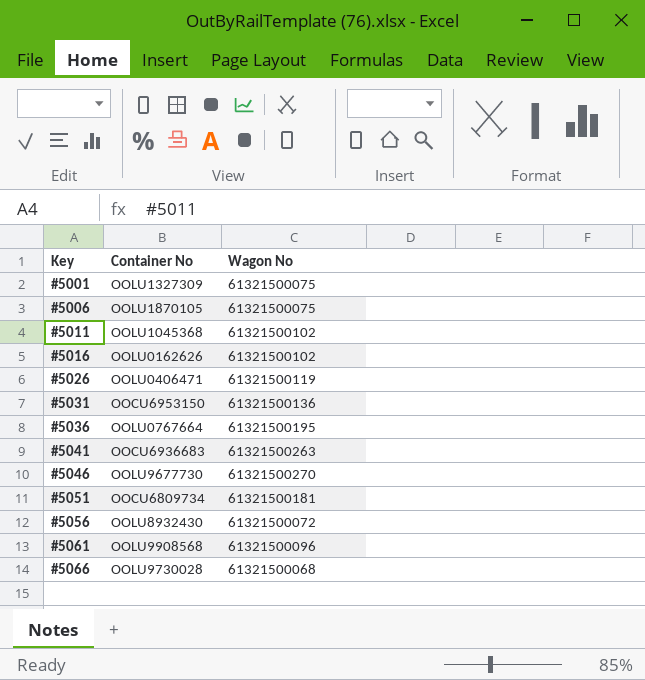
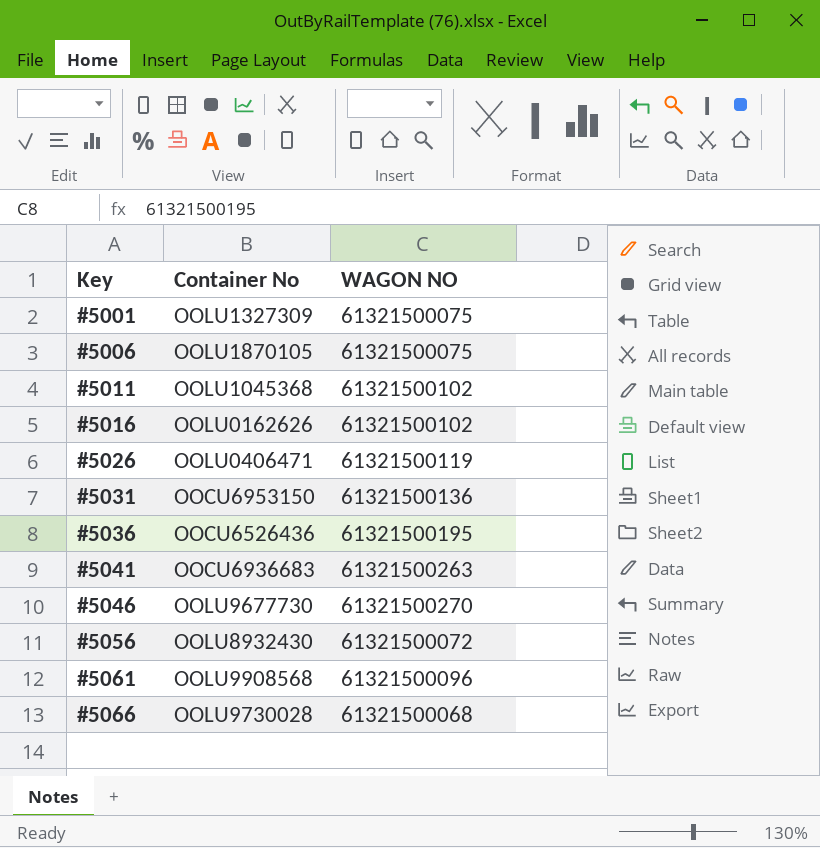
column name: Wagon No -> WAGON NO
row #5051: OOCU6809734 | 61321500181 -> none
#5036 | Container No: OOLU0767664 -> OOCU6526436

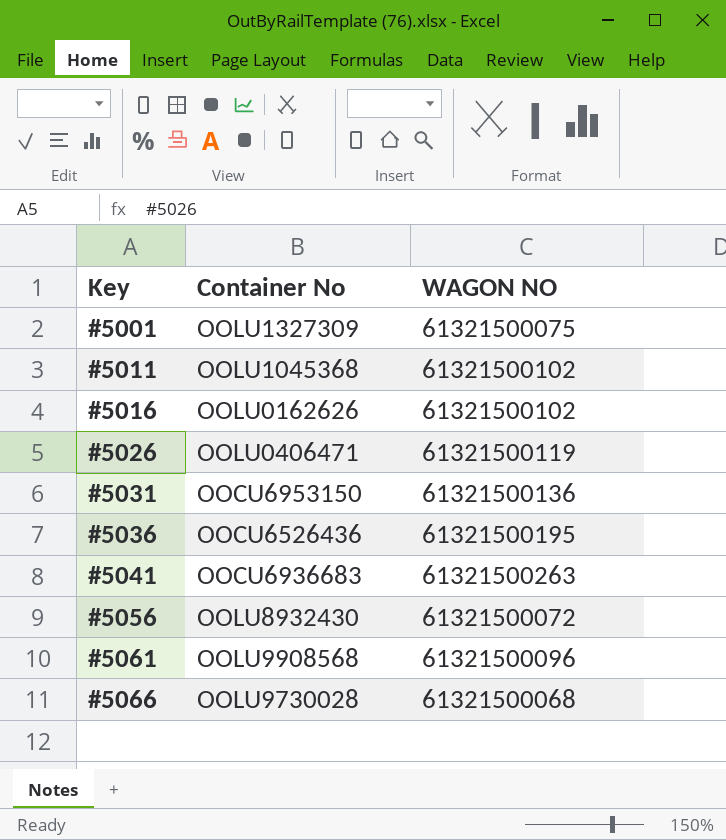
row #5006: OOLU1870105 | 61321500075 -> none
row #5046: OOLU9677730 | 61321500270 -> none

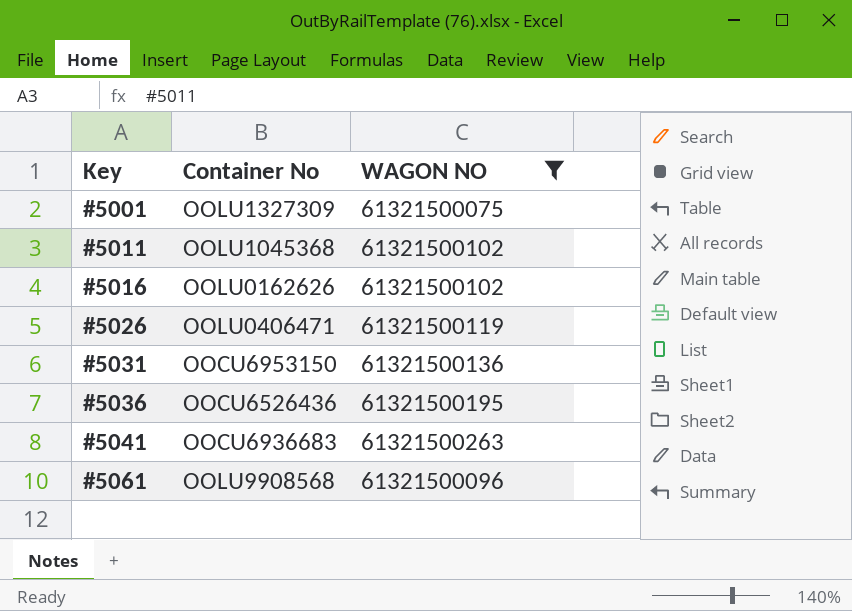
filter: none -> WAGON NO >= 61321500075

